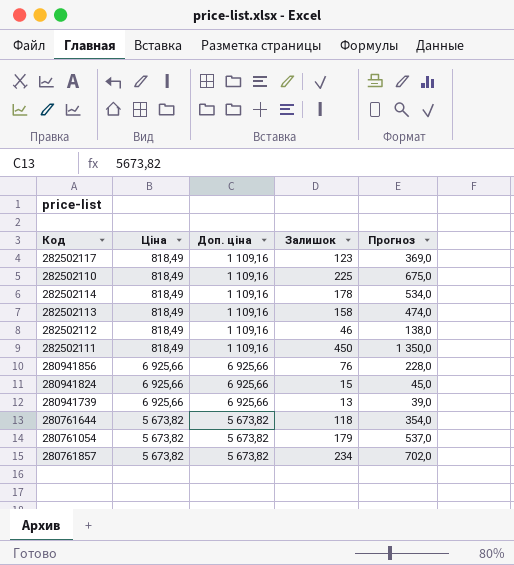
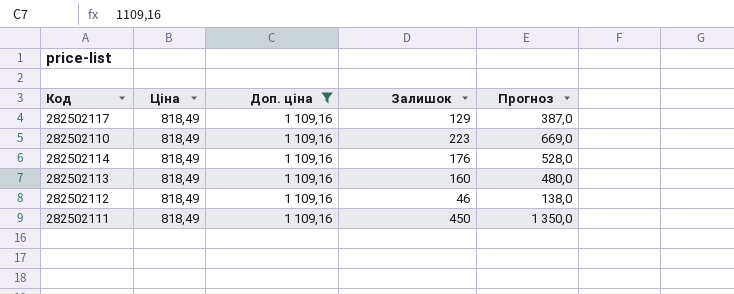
filter: none -> Доп. ціна = 1 109,16
282502117 | Залишок: 123 -> 129
282502117 | Прогноз: 369,0 -> 387,0
282502110 | Залишок: 225 -> 223
282502110 | Прогноз: 675,0 -> 669,0
282502114 | Залишок: 178 -> 176
282502114 | Прогноз: 534,0 -> 528,0
282502113 | Залишок: 158 -> 160
282502113 | Прогноз: 474,0 -> 480,0

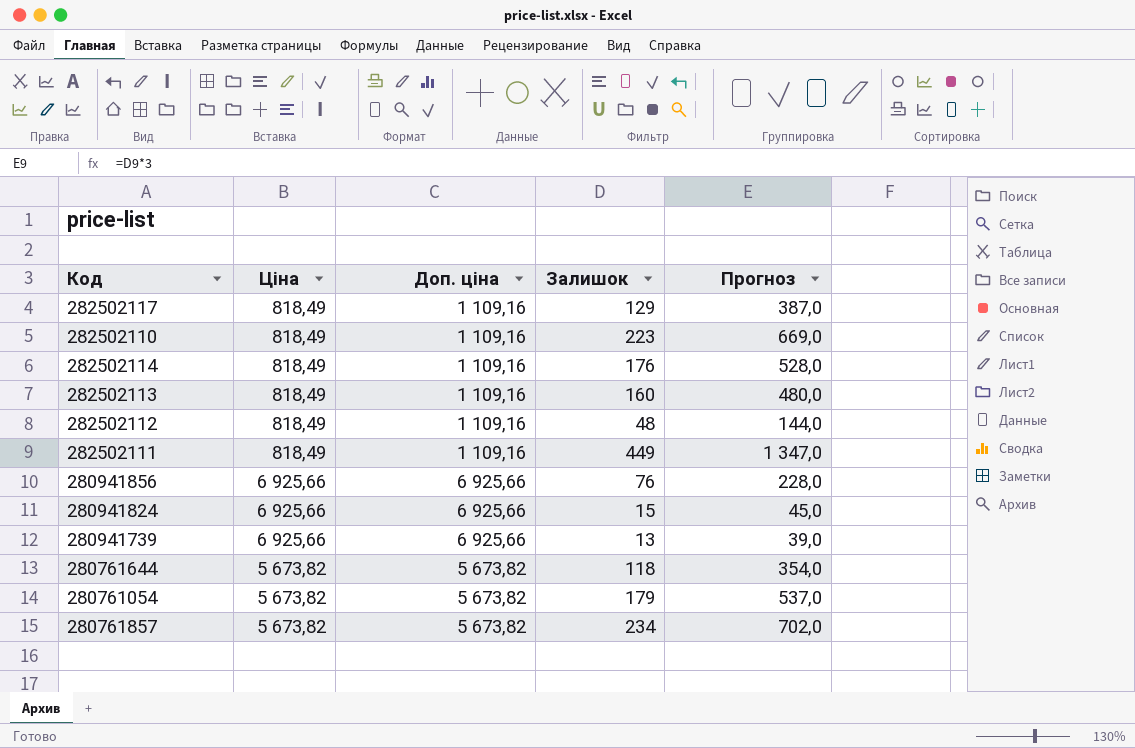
filter: Доп. ціна = 1 109,16 -> none
282502112 | Залишок: 46 -> 48
282502112 | Прогноз: 138,0 -> 144,0
282502111 | Залишок: 450 -> 449
282502111 | Прогноз: 1 350,0 -> 1 347,0

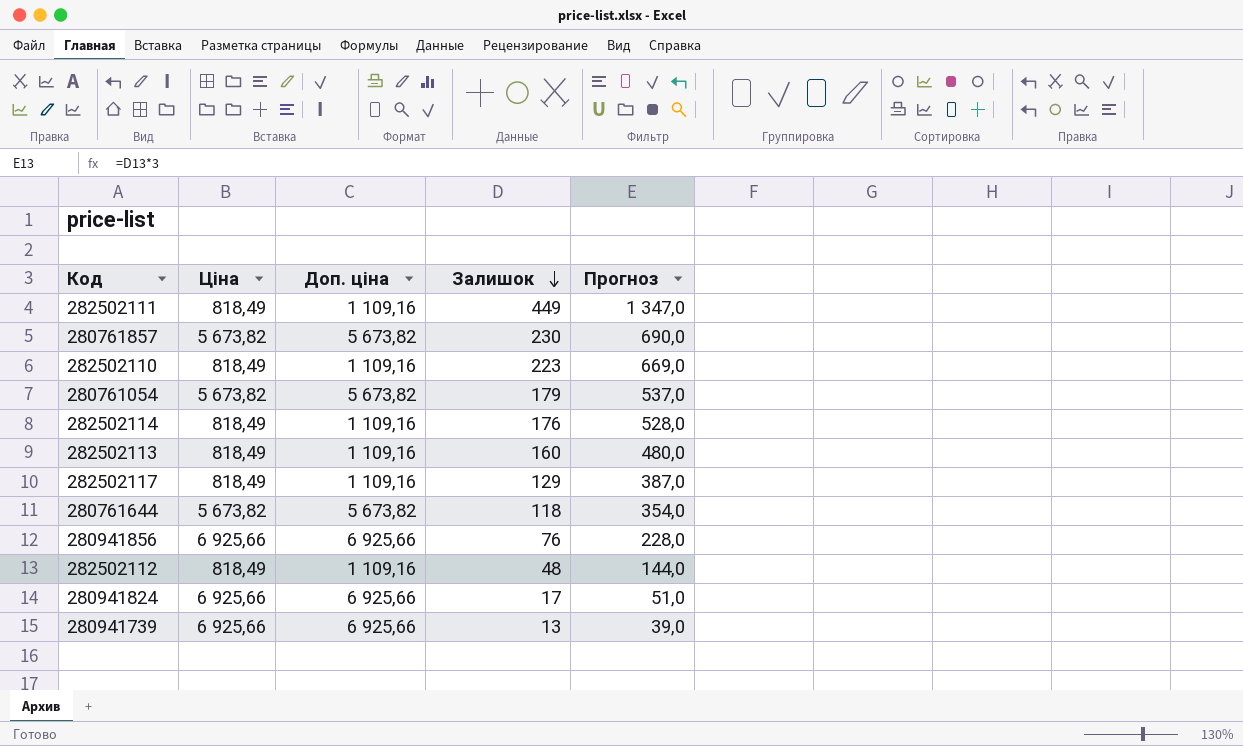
row order: none -> Залишок descending
280761857 | Залишок: 234 -> 230
280761857 | Прогноз: 702,0 -> 690,0
280941824 | Залишок: 15 -> 17
280941824 | Прогноз: 45,0 -> 51,0

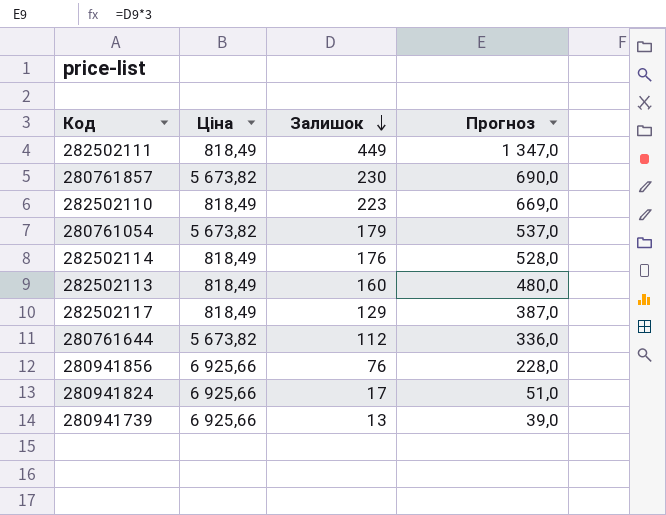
column Доп. ціна | position: 3 -> none
row 282502112: 818,49 | 1 109,16 | 48 | 144,0 -> none
280761644 | Залишок: 118 -> 112
280761644 | Прогноз: 354,0 -> 336,0

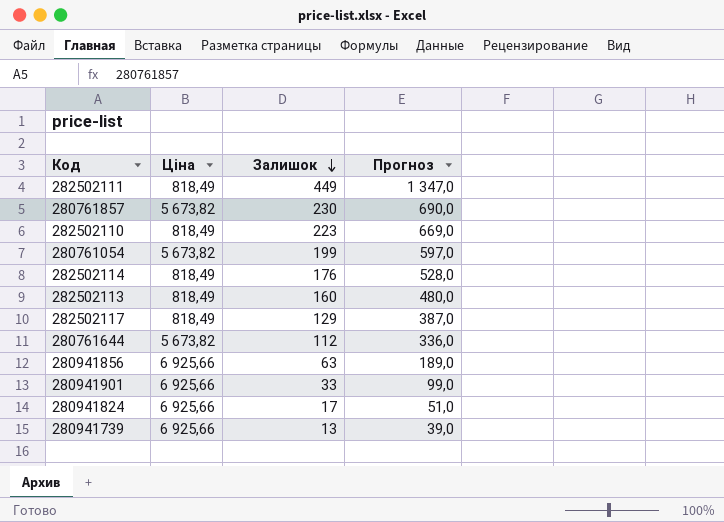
280761054 | Залишок: 179 -> 199
280761054 | Прогноз: 537,0 -> 597,0
280941856 | Залишок: 76 -> 63
280941856 | Прогноз: 228,0 -> 189,0
row 280941901: none -> 6 925,66 | 33 | 99,0

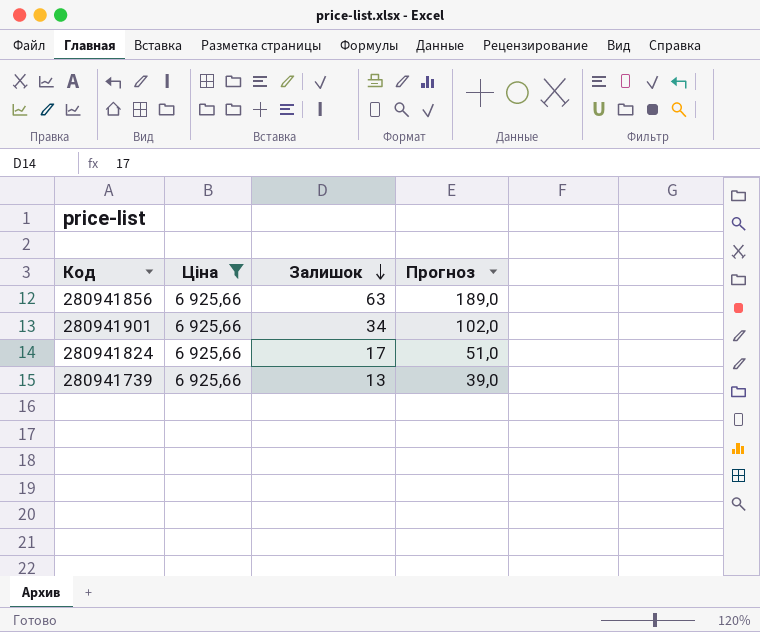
filter: none -> Ціна = 6 925,66
280941901 | Залишок: 33 -> 34
280941901 | Прогноз: 99,0 -> 102,0

